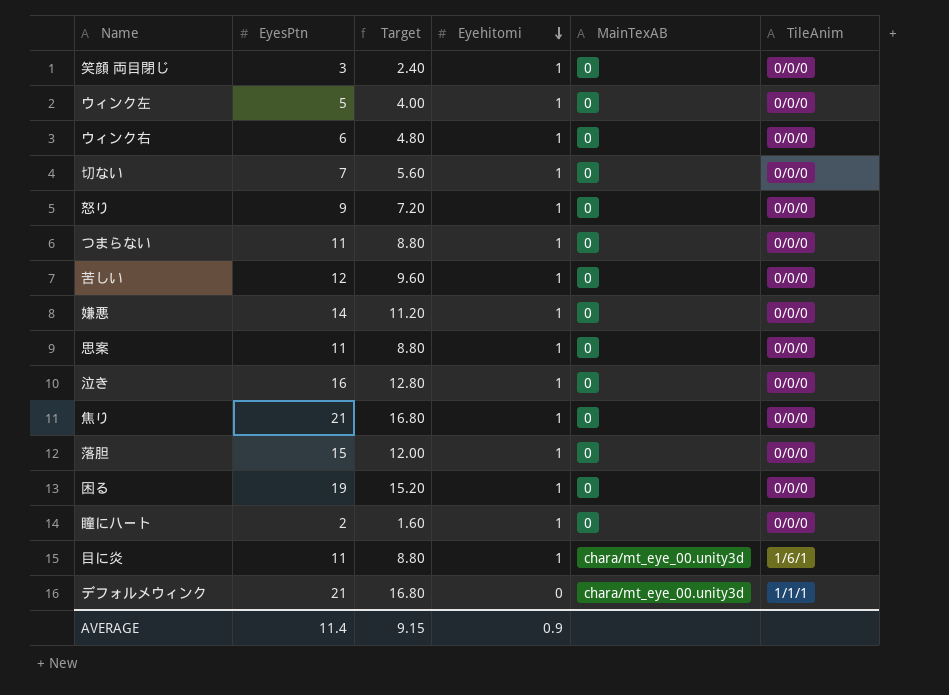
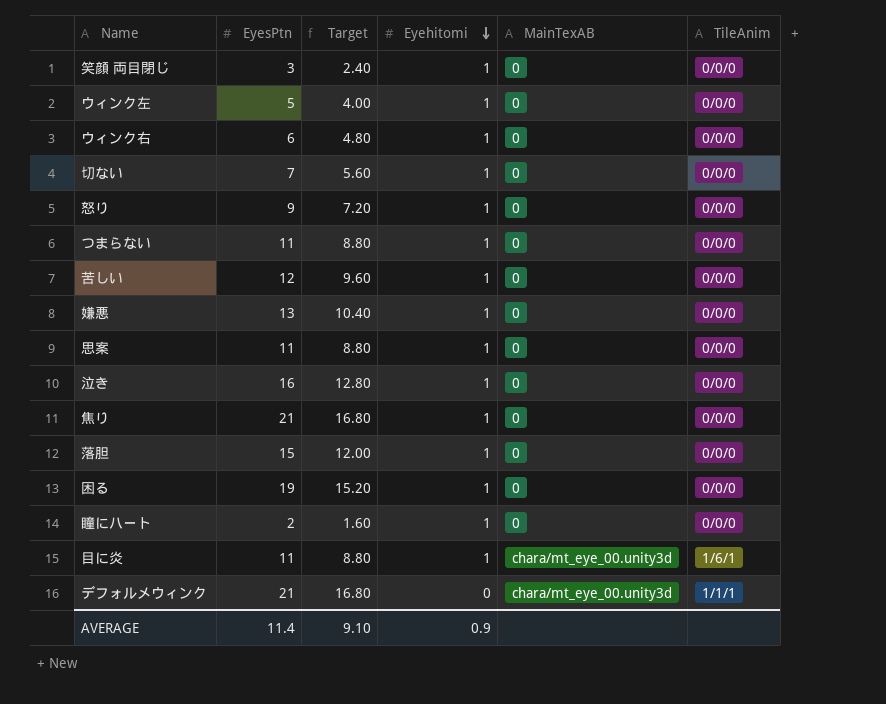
嫌悪 | EyesPtn: 14 -> 13
嫌悪 | Target: 11.20 -> 10.40
AVERAGE | Target: 9.15 -> 9.10

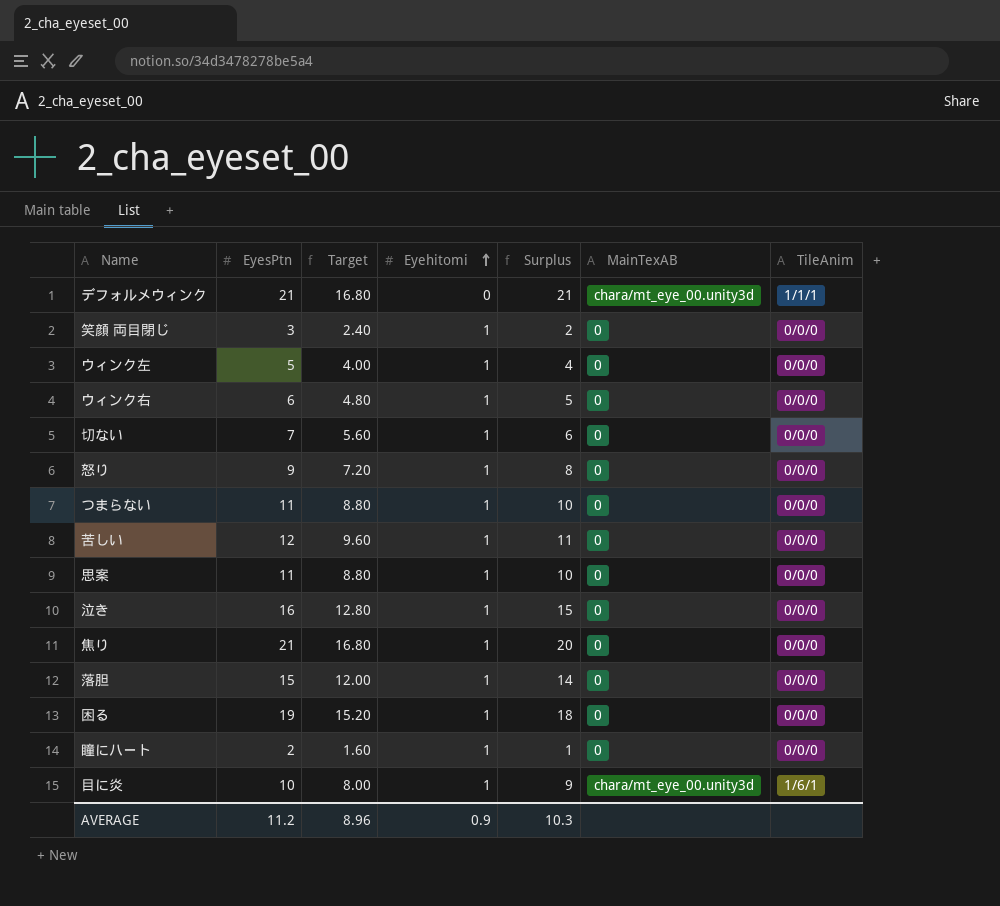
row order: Eyehitomi descending -> Eyehitomi ascending
column Surplus | formula: none -> [EyesPtn] - [Eyehitomi]
row 嫌悪: 13 | 10.40 | 1 | 0 | 0/0/0 -> none
目に炎 | EyesPtn: 11 -> 10
目に炎 | Target: 8.80 -> 8.00
AVERAGE | EyesPtn: 11.4 -> 11.2
AVERAGE | Target: 9.10 -> 8.96

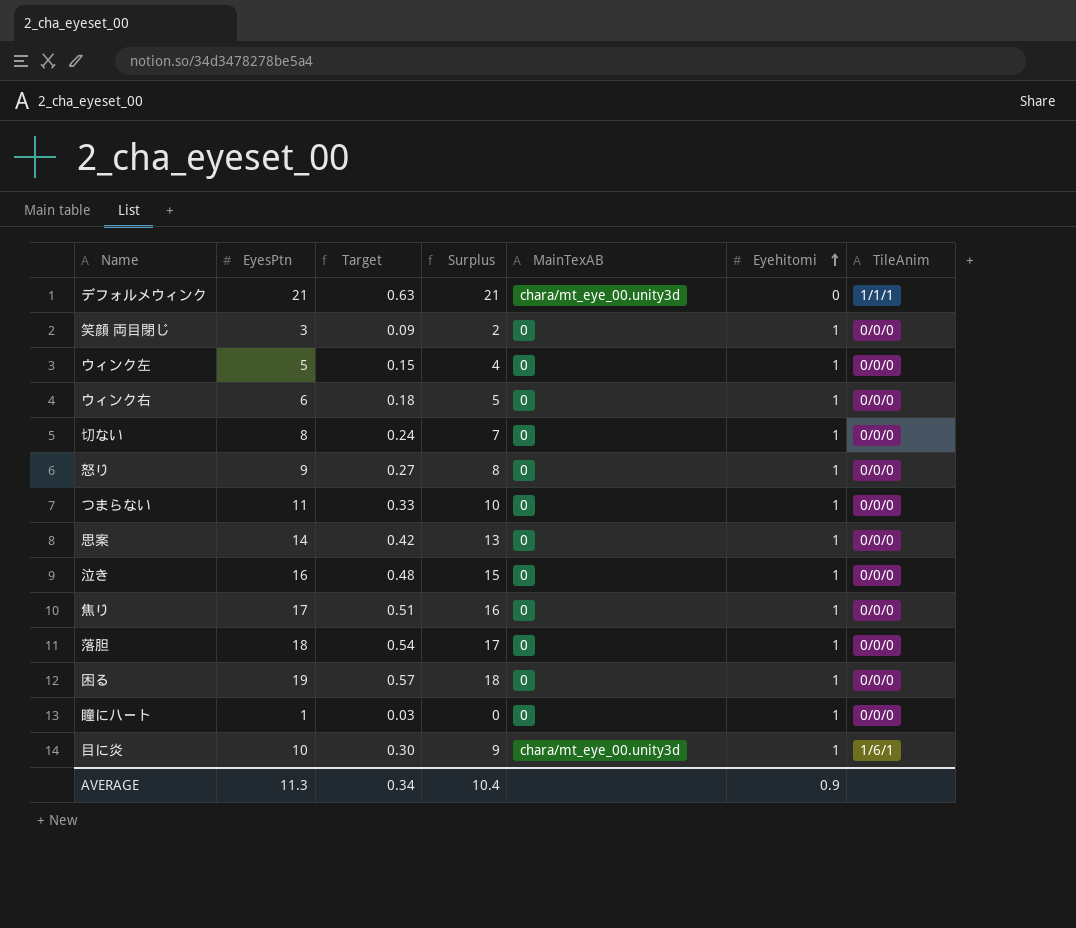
column Target | formula: [EyesPtn] * 0.8 -> [EyesPtn] * 0.03
column Eyehitomi | position: 4 -> 6
row 苦しい: 12 | 9.60 | 1 | 11 | 0 | 0/0/0 -> none
切ない | EyesPtn: 7 -> 8
切ない | Surplus: 6 -> 7
思案 | EyesPtn: 11 -> 14
思案 | Surplus: 10 -> 13
焦り | EyesPtn: 21 -> 17
焦り | Surplus: 20 -> 16
落胆 | EyesPtn: 15 -> 18
落胆 | Surplus: 14 -> 17
瞳にハート | EyesPtn: 2 -> 1
瞳にハート | Surplus: 1 -> 0
AVERAGE | EyesPtn: 11.2 -> 11.3
AVERAGE | Target: 8.96 -> 0.34
AVERAGE | Surplus: 10.3 -> 10.4

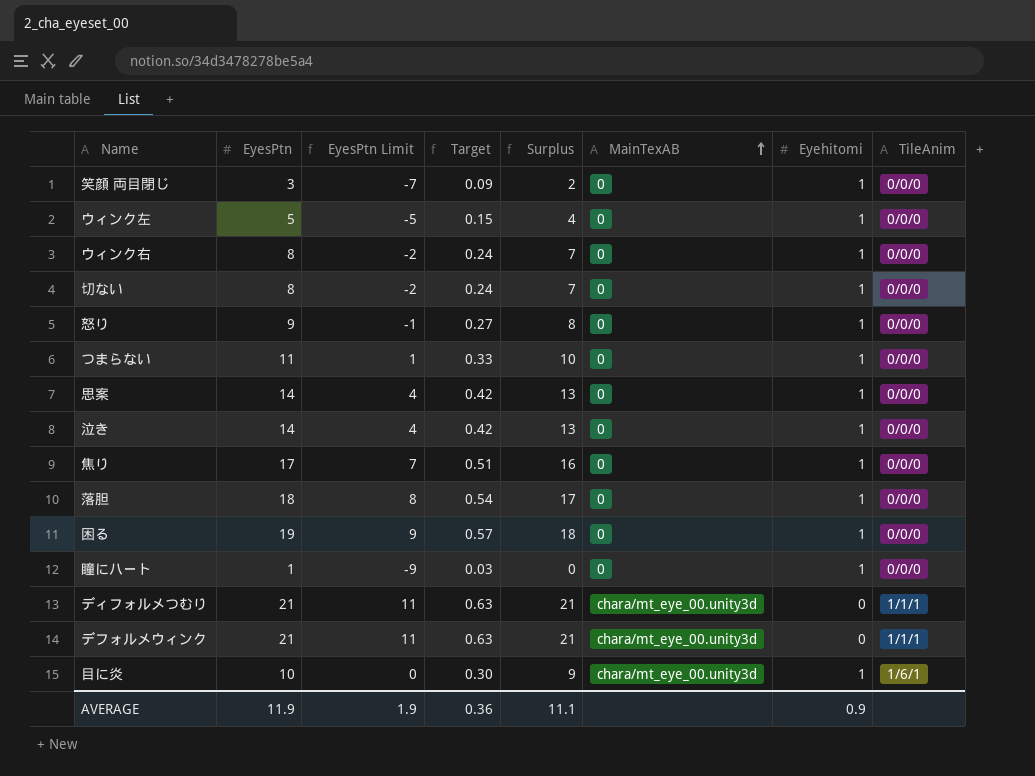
row order: Eyehitomi ascending -> MainTexAB ascending
column EyesPtn Limit | formula: none -> [EyesPtn] - 10
ウィンク右 | EyesPtn: 6 -> 8
ウィンク右 | Target: 0.18 -> 0.24
ウィンク右 | Surplus: 5 -> 7
泣き | EyesPtn: 16 -> 14
泣き | Target: 0.48 -> 0.42
泣き | Surplus: 15 -> 13
row ディフォルメつむり: none -> 21 | 11 | 0.63 | 21 | chara/mt_eye_00.unity3d | 0 | 1/1/1
AVERAGE | EyesPtn: 11.3 -> 11.9
AVERAGE | Target: 0.34 -> 0.36
AVERAGE | Surplus: 10.4 -> 11.1

